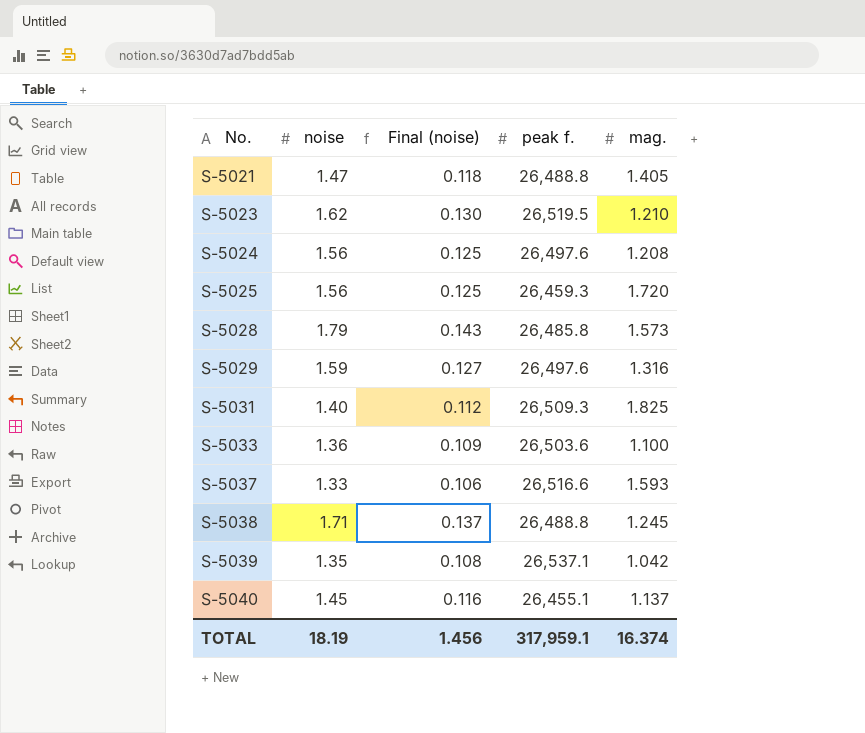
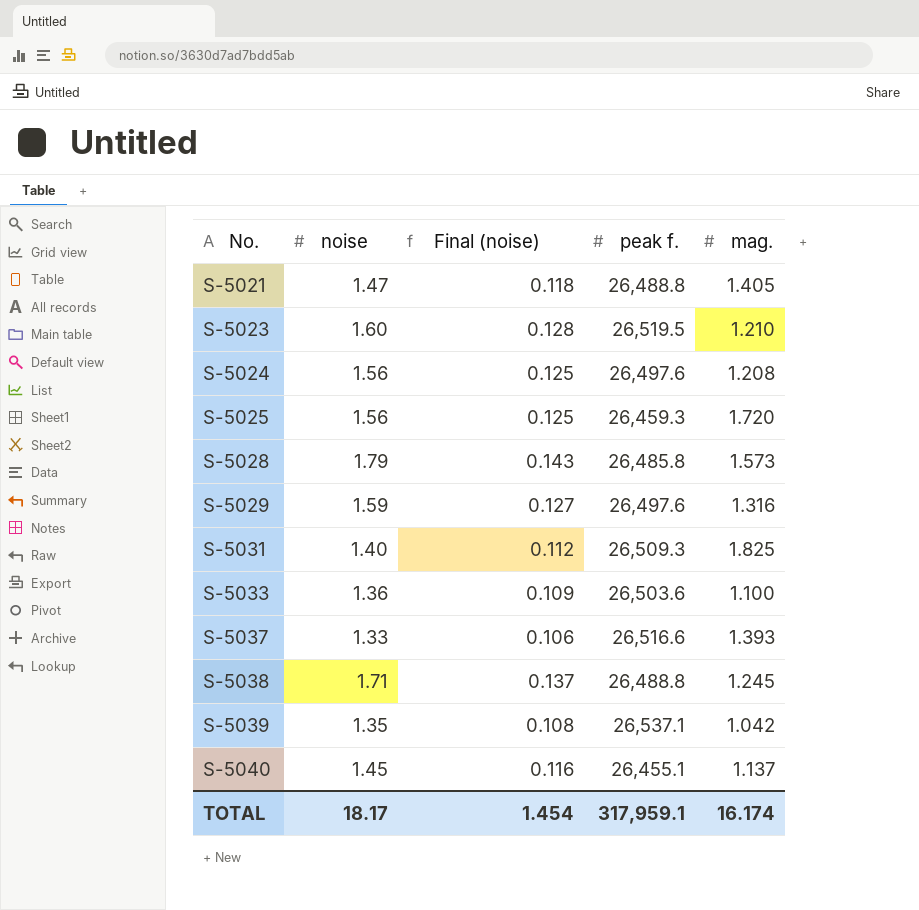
S-5023 | noise: 1.62 -> 1.60
S-5023 | Final (noise): 0.130 -> 0.128
S-5037 | mag.: 1.593 -> 1.393
TOTAL | noise: 18.19 -> 18.17
TOTAL | Final (noise): 1.456 -> 1.454
TOTAL | mag.: 16.374 -> 16.174

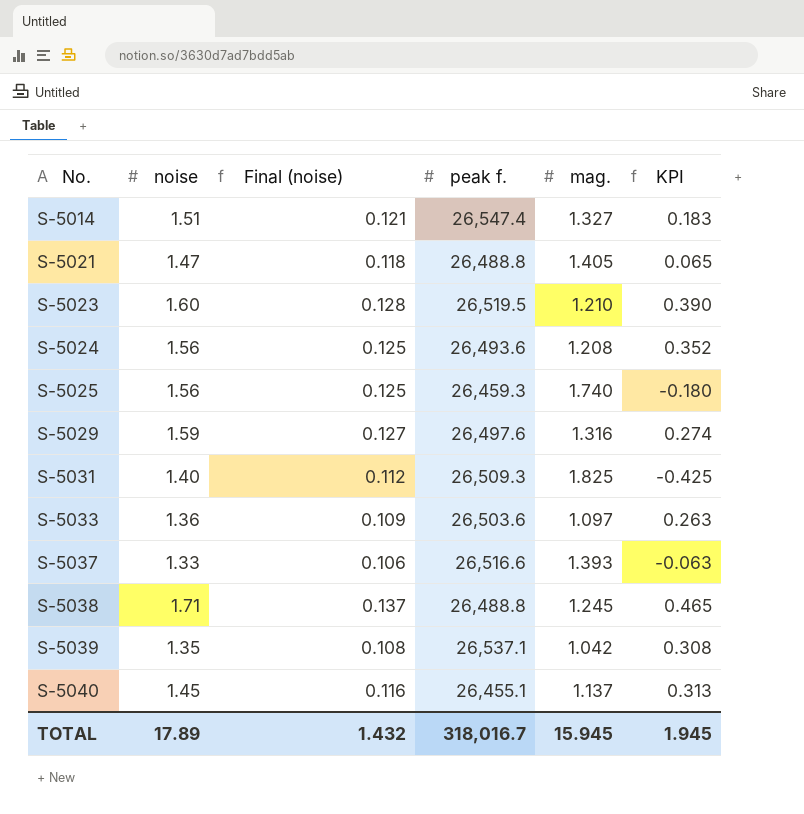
column KPI | formula: none -> [noise] - [mag.]
row S-5028: 1.79 | 0.143 | 26,485.8 | 1.573 -> none
row S-5014: none -> 1.51 | 0.121 | 26,547.4 | 1.327 | 0.183
S-5024 | peak f.: 26,497.6 -> 26,493.6
S-5025 | mag.: 1.720 -> 1.740
S-5033 | mag.: 1.100 -> 1.097
TOTAL | noise: 18.17 -> 17.89
TOTAL | Final (noise): 1.454 -> 1.432
TOTAL | peak f.: 317,959.1 -> 318,016.7
TOTAL | mag.: 16.174 -> 15.945

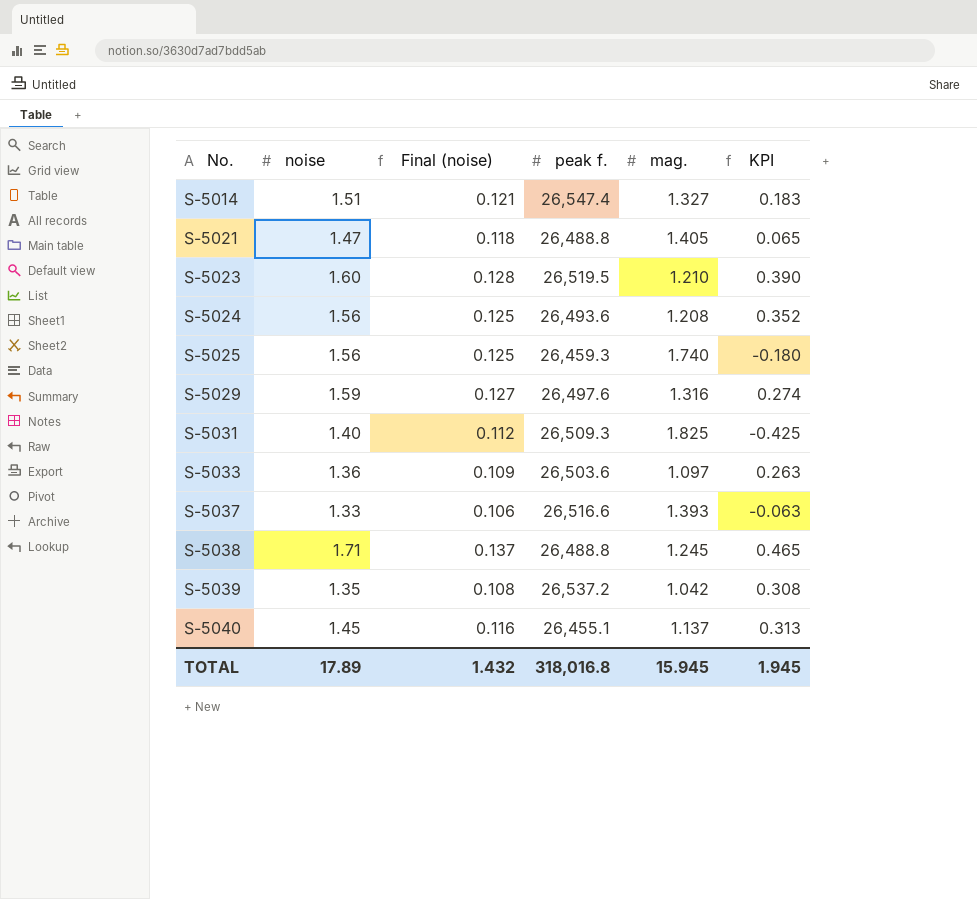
S-5039 | peak f.: 26,537.1 -> 26,537.2
TOTAL | peak f.: 318,016.7 -> 318,016.8

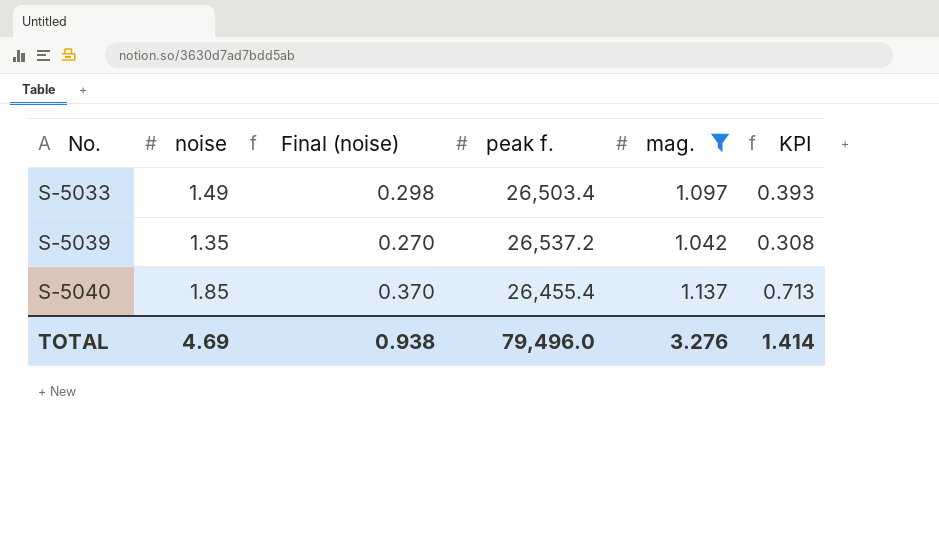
filter: none -> mag. <= 1.137
column Final (noise) | formula: [noise] * 0.08 -> [noise] * 0.2
S-5033 | noise: 1.36 -> 1.49
S-5033 | peak f.: 26,503.6 -> 26,503.4
S-5033 | KPI: 0.263 -> 0.393
S-5040 | noise: 1.45 -> 1.85
S-5040 | peak f.: 26,455.1 -> 26,455.4
S-5040 | KPI: 0.313 -> 0.713
TOTAL | noise: 17.89 -> 4.69
TOTAL | Final (noise): 1.432 -> 0.938
TOTAL | peak f.: 318,016.8 -> 79,496.0
TOTAL | mag.: 15.945 -> 3.276
TOTAL | KPI: 1.945 -> 1.414

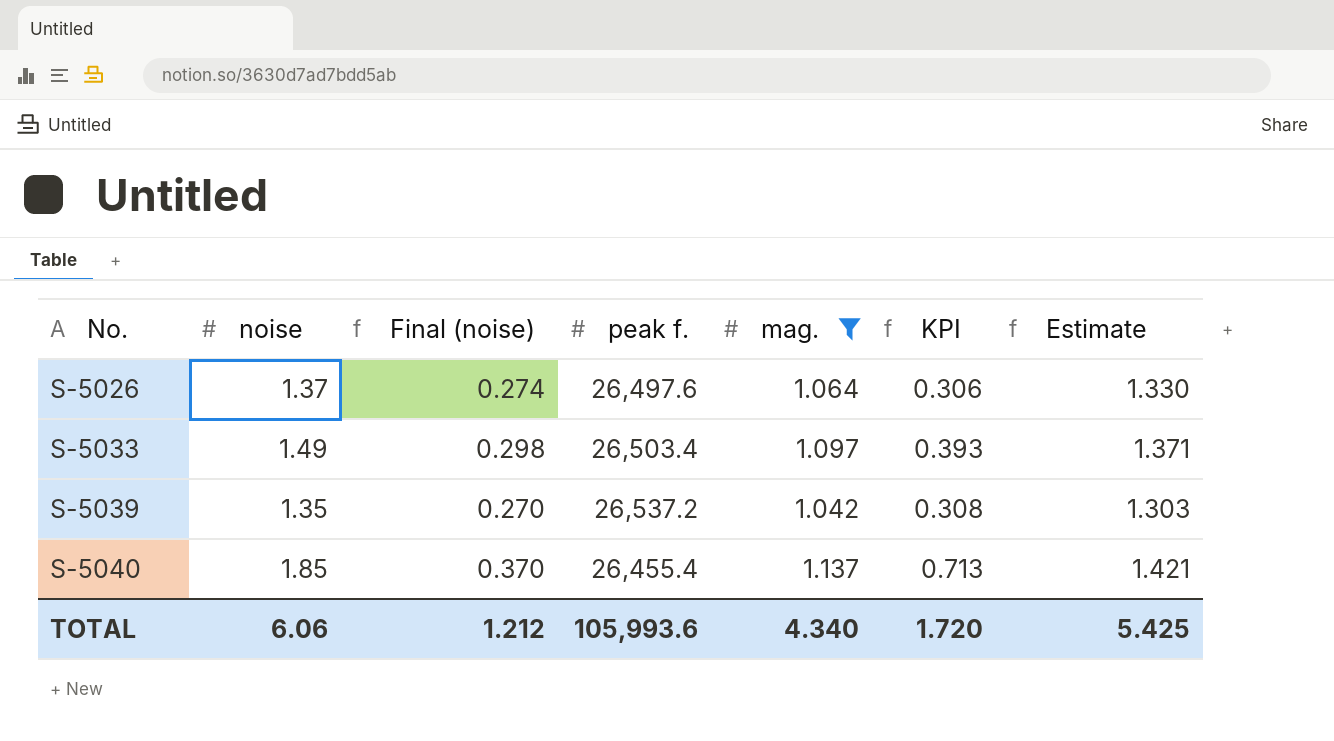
column Estimate | formula: none -> [mag.] * 1.25
row S-5026: none -> 1.37 | 0.274 | 26,497.6 | 1.064 | 0.306 | 1.330
TOTAL | noise: 4.69 -> 6.06
TOTAL | Final (noise): 0.938 -> 1.212
TOTAL | peak f.: 79,496.0 -> 105,993.6
TOTAL | mag.: 3.276 -> 4.340
TOTAL | KPI: 1.414 -> 1.720

